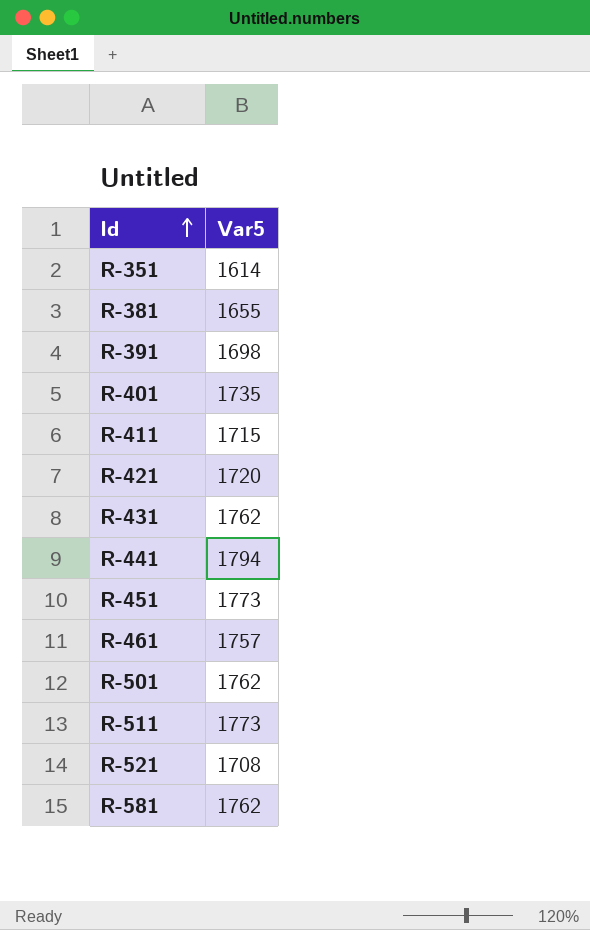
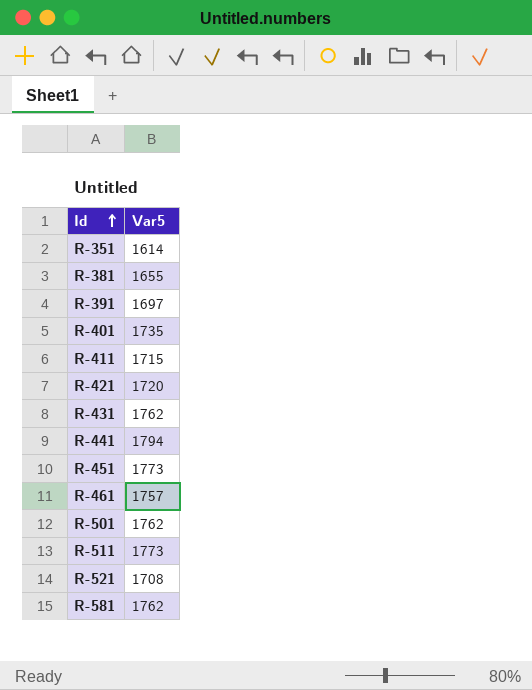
R-391 | Var5: 1698 -> 1697

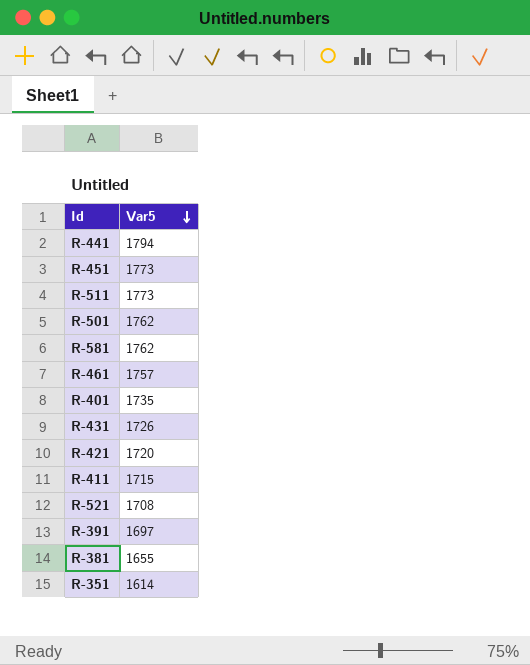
row order: Id ascending -> Var5 descending
R-431 | Var5: 1762 -> 1726

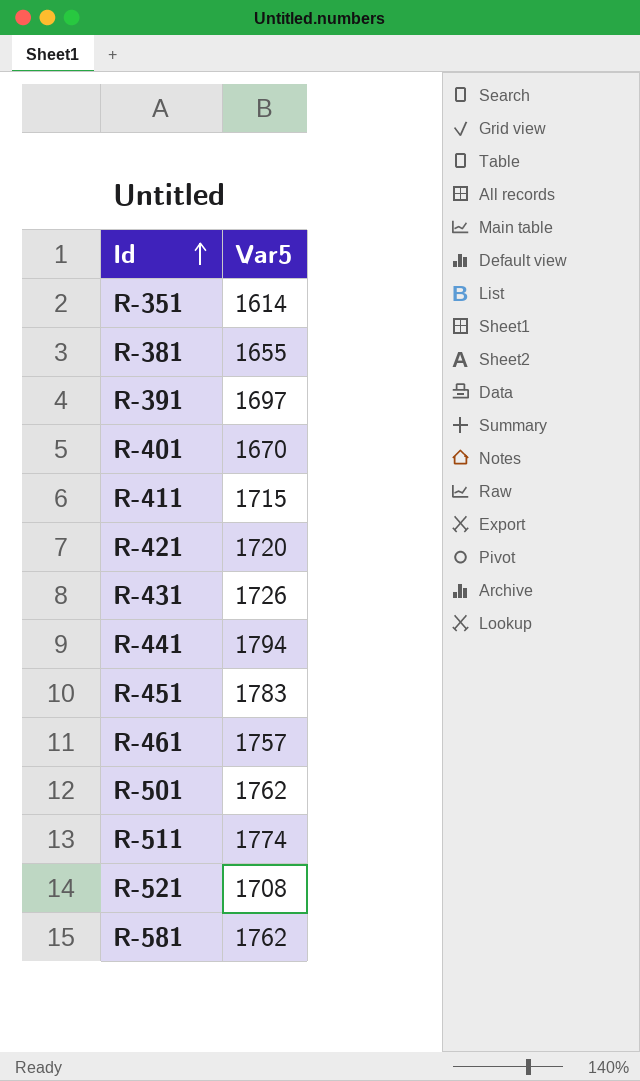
row order: Var5 descending -> Id ascending
R-401 | Var5: 1735 -> 1670
R-451 | Var5: 1773 -> 1783
R-511 | Var5: 1773 -> 1774

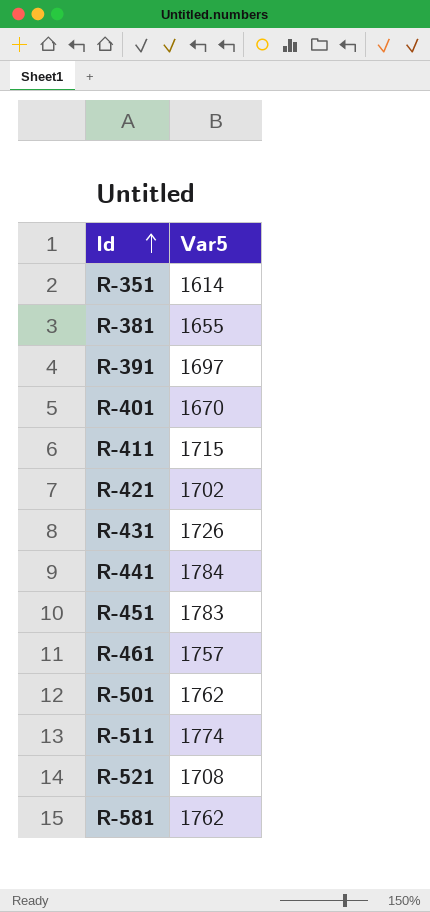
R-421 | Var5: 1720 -> 1702
R-441 | Var5: 1794 -> 1784

